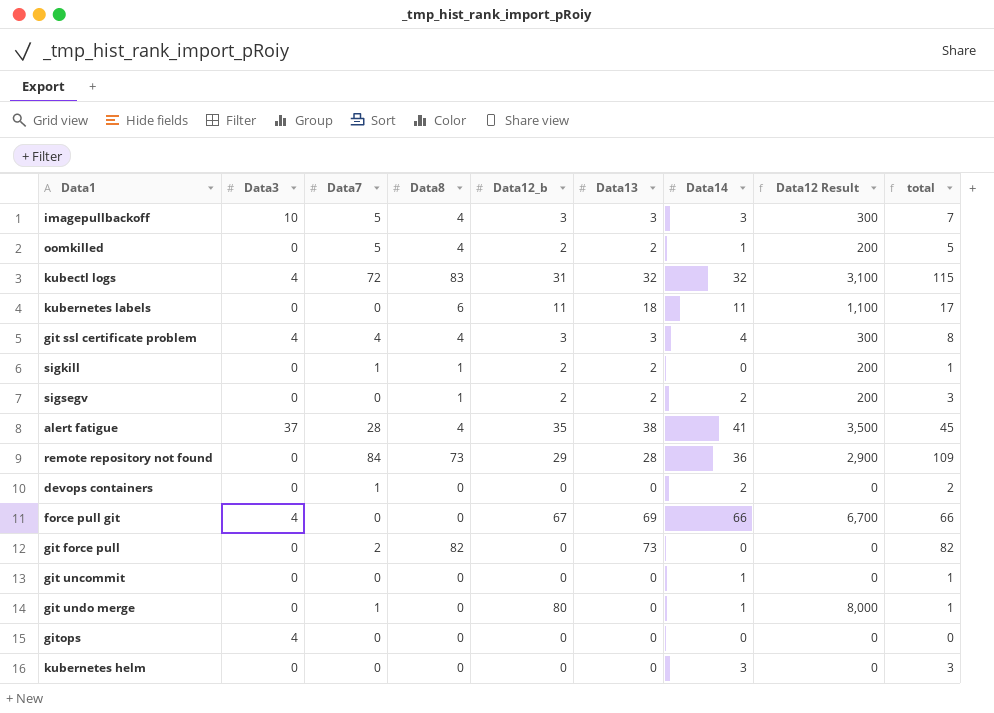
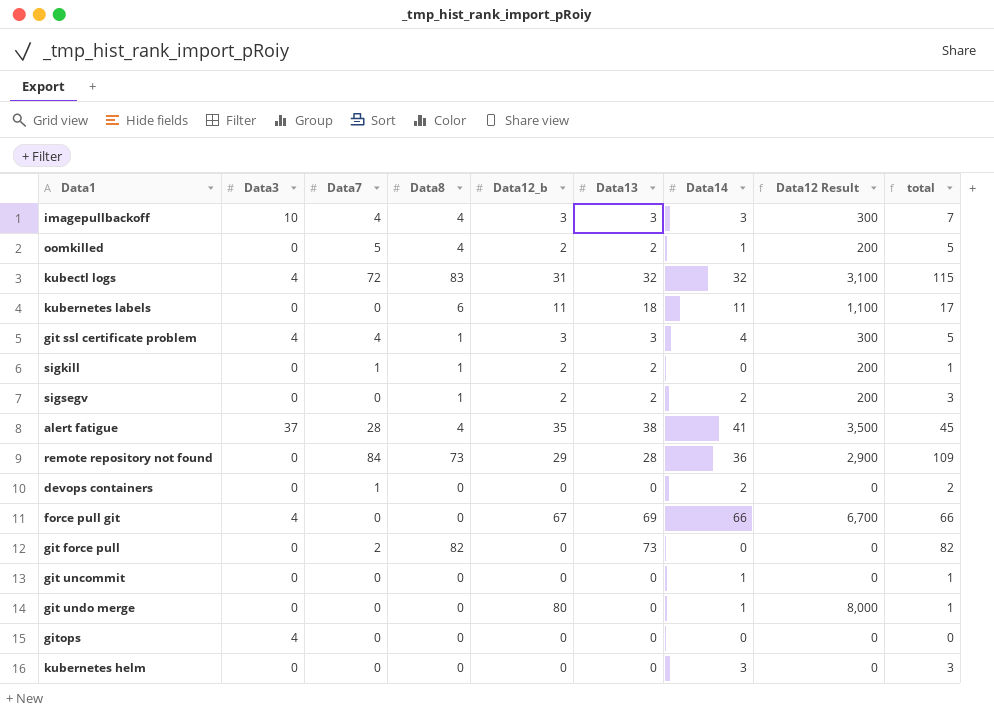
imagepullbackoff | Data7: 5 -> 4
git ssl certificate problem | Data8: 4 -> 1
git ssl certificate problem | total: 8 -> 5
git undo merge | Data7: 1 -> 0

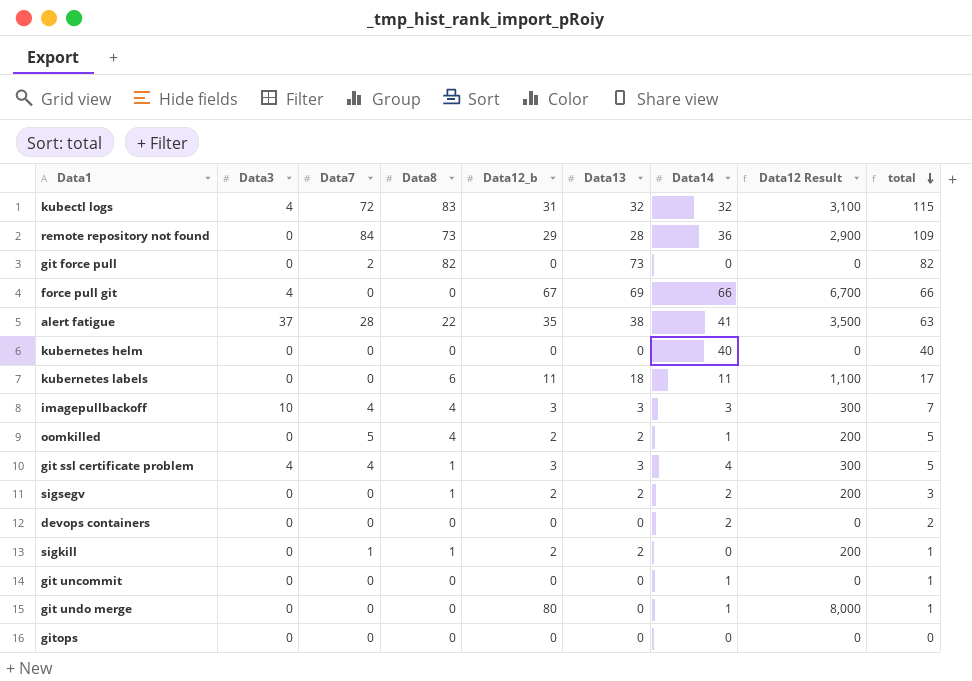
row order: none -> total descending
alert fatigue | Data8: 4 -> 22
alert fatigue | total: 45 -> 63
kubernetes helm | Data14: 3 -> 40
kubernetes helm | total: 3 -> 40
devops containers | Data7: 1 -> 0
gitops | Data3: 4 -> 0

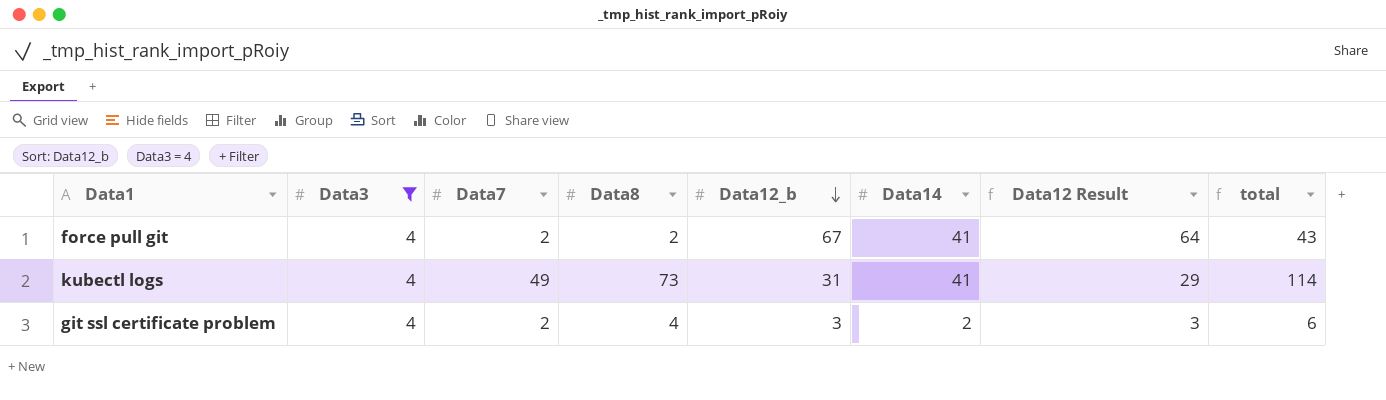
filter: none -> Data3 = 4
row order: total descending -> Data12_b descending
column Data13 | position: 6 -> none
column Data12 Result | formula: [Data12_b] * 100 -> [Data12_b] * 0.95
force pull git | Data7: 0 -> 2
force pull git | Data8: 0 -> 2
force pull git | Data14: 66 -> 41
force pull git | total: 66 -> 43
kubectl logs | Data7: 72 -> 49
kubectl logs | Data8: 83 -> 73
kubectl logs | Data14: 32 -> 41
kubectl logs | total: 115 -> 114
git ssl certificate problem | Data7: 4 -> 2
git ssl certificate problem | Data8: 1 -> 4
git ssl certificate problem | Data14: 4 -> 2
git ssl certificate problem | total: 5 -> 6

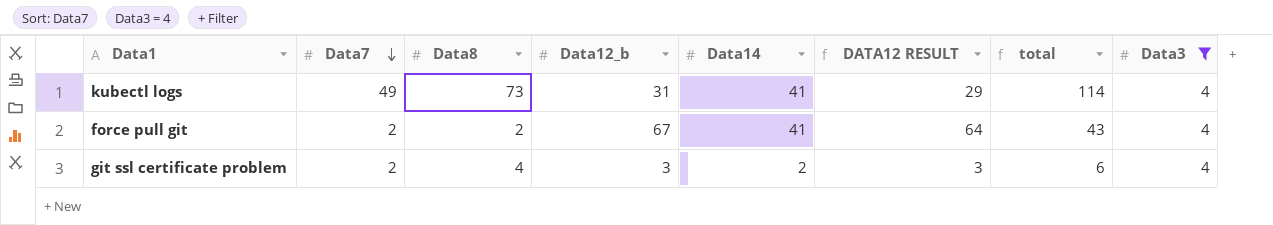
row order: Data12_b descending -> Data7 descending
column name: Data12 Result -> DATA12 RESULT
column Data3 | position: 2 -> 8

